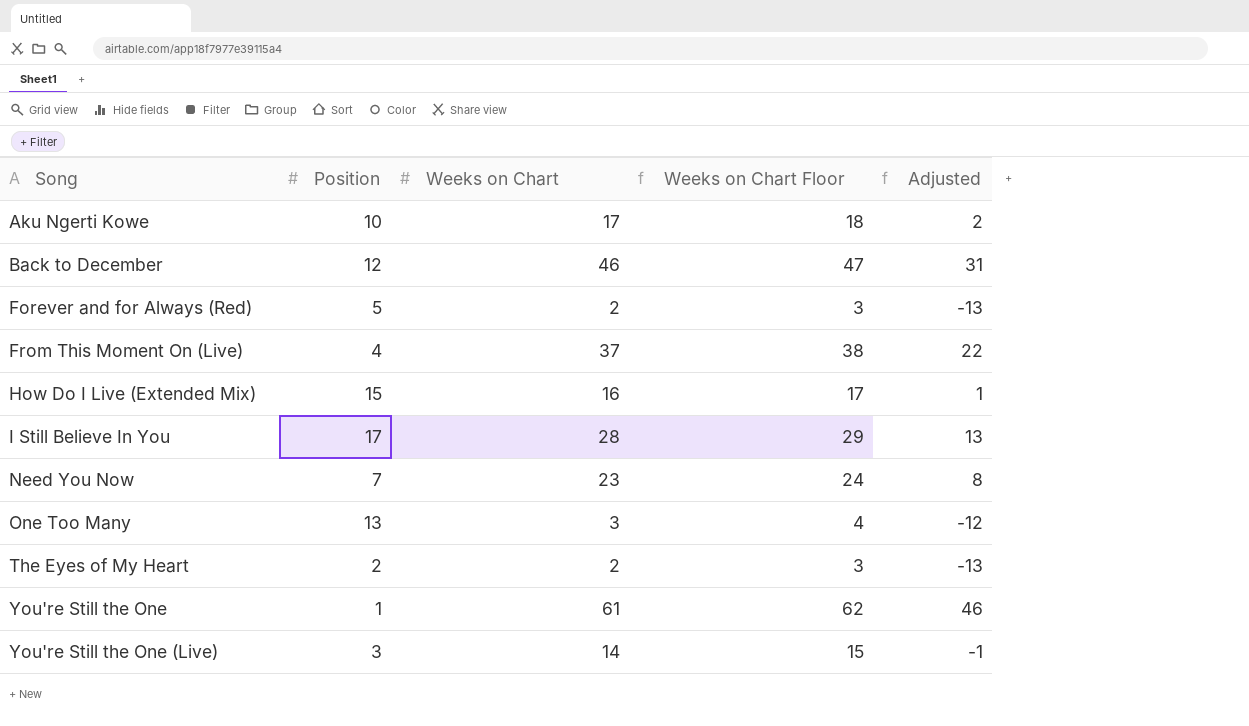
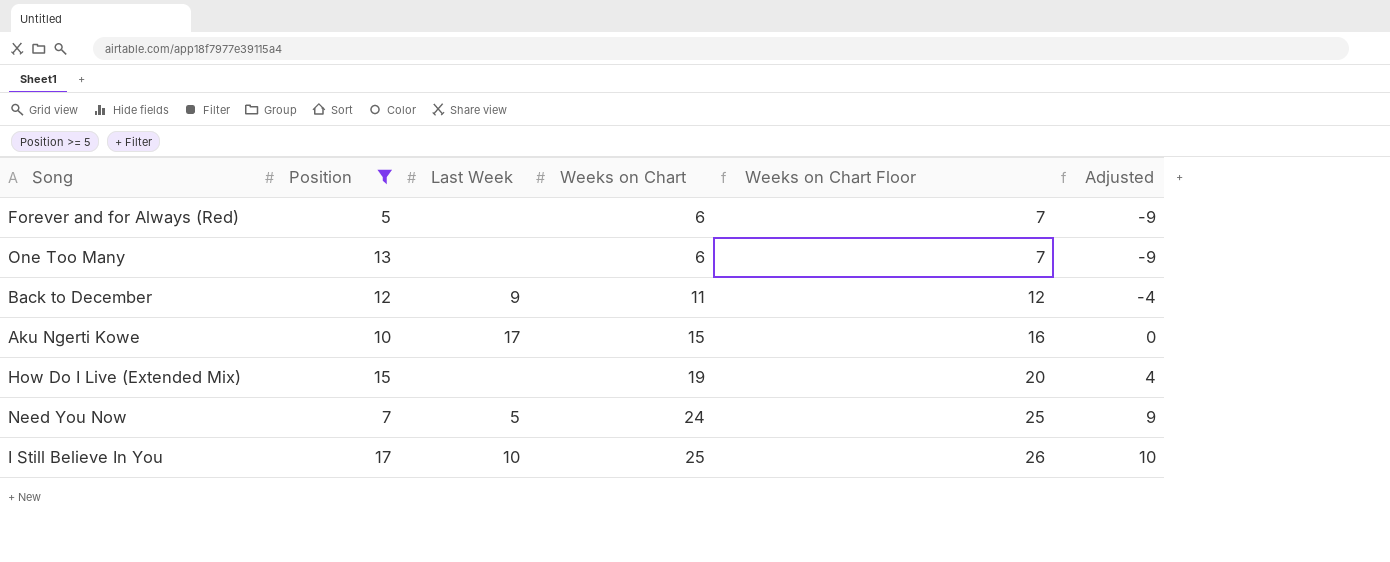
filter: none -> Position >= 5
row order: Song ascending -> Weeks on Chart ascending
column Last Week | position: none -> 3
Forever and for Always (Red) | Weeks on Chart: 2 -> 6
Forever and for Always (Red) | Weeks on Chart Floor: 3 -> 7
Forever and for Always (Red) | Adjusted: -13 -> -9
One Too Many | Weeks on Chart: 3 -> 6
One Too Many | Weeks on Chart Floor: 4 -> 7
One Too Many | Adjusted: -12 -> -9
Back to December | Weeks on Chart: 46 -> 11
Back to December | Weeks on Chart Floor: 47 -> 12
Back to December | Adjusted: 31 -> -4
Aku Ngerti Kowe | Weeks on Chart: 17 -> 15
Aku Ngerti Kowe | Weeks on Chart Floor: 18 -> 16
Aku Ngerti Kowe | Adjusted: 2 -> 0
How Do I Live (Extended Mix) | Weeks on Chart: 16 -> 19
How Do I Live (Extended Mix) | Weeks on Chart Floor: 17 -> 20
How Do I Live (Extended Mix) | Adjusted: 1 -> 4
Need You Now | Weeks on Chart: 23 -> 24
Need You Now | Weeks on Chart Floor: 24 -> 25
Need You Now | Adjusted: 8 -> 9
I Still Believe In You | Weeks on Chart: 28 -> 25
I Still Believe In You | Weeks on Chart Floor: 29 -> 26
I Still Believe In You | Adjusted: 13 -> 10

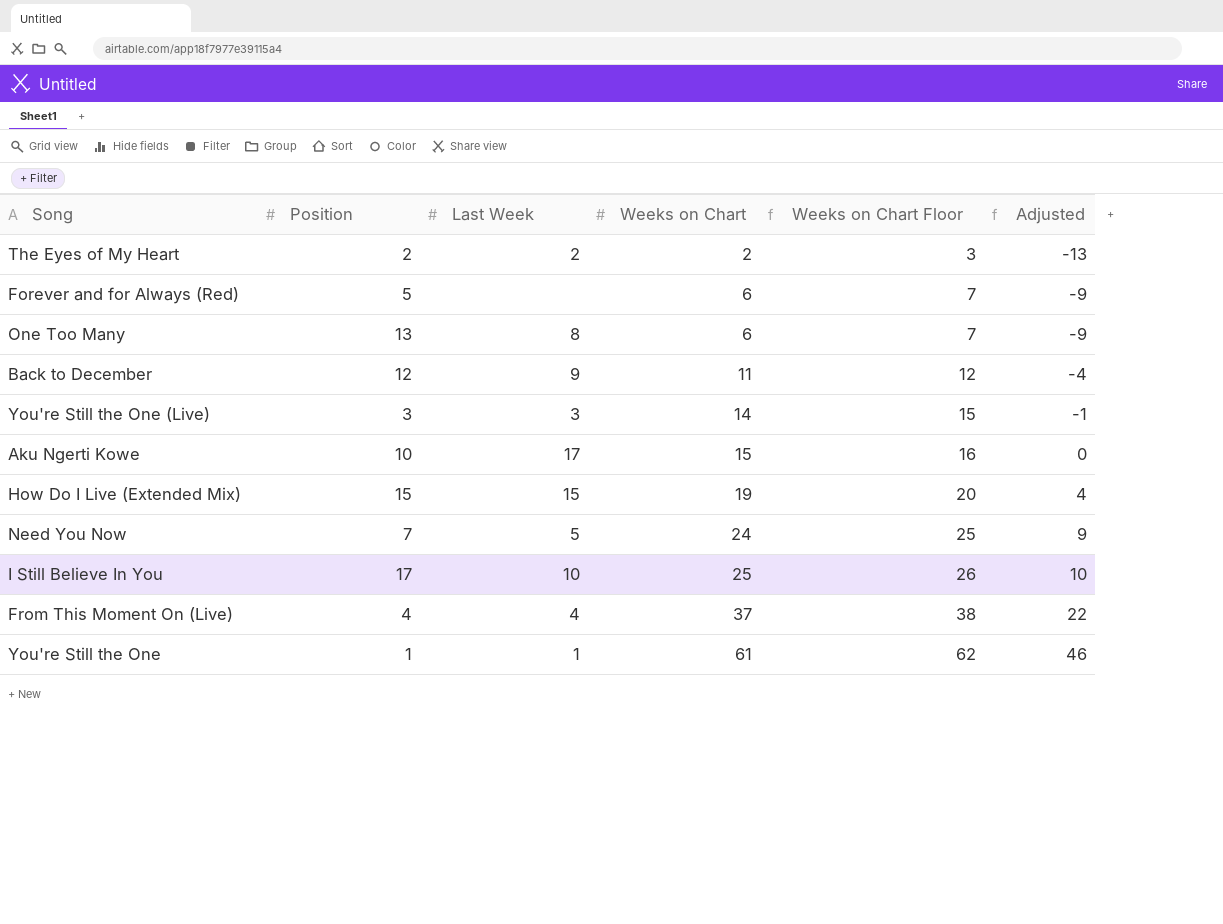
filter: Position >= 5 -> none
One Too Many | Last Week: none -> 8
How Do I Live (Extended Mix) | Last Week: none -> 15

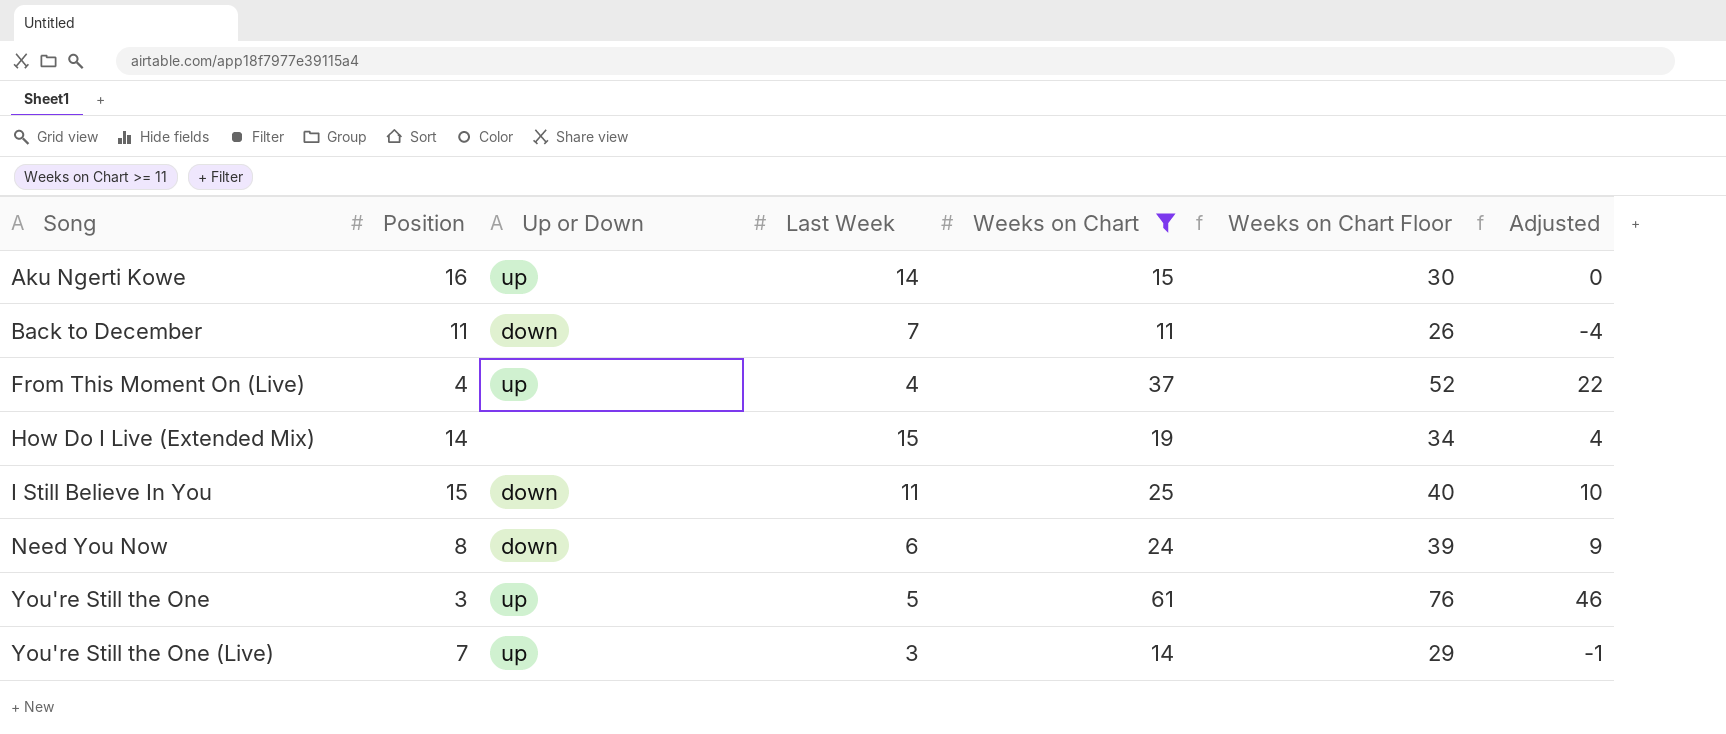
filter: none -> Weeks on Chart >= 11
row order: Weeks on Chart ascending -> Song ascending
column Up or Down | position: none -> 3
column Weeks on Chart Floor | formula: [Weeks on Chart] + 1 -> [Weeks on Chart] + 15
Aku Ngerti Kowe | Position: 10 -> 16
Aku Ngerti Kowe | Last Week: 17 -> 14
Back to December | Position: 12 -> 11
Back to December | Last Week: 9 -> 7
How Do I Live (Extended Mix) | Position: 15 -> 14
I Still Believe In You | Position: 17 -> 15
I Still Believe In You | Last Week: 10 -> 11
Need You Now | Position: 7 -> 8
Need You Now | Last Week: 5 -> 6
You're Still the One | Position: 1 -> 3
You're Still the One | Last Week: 1 -> 5
You're Still the One (Live) | Position: 3 -> 7

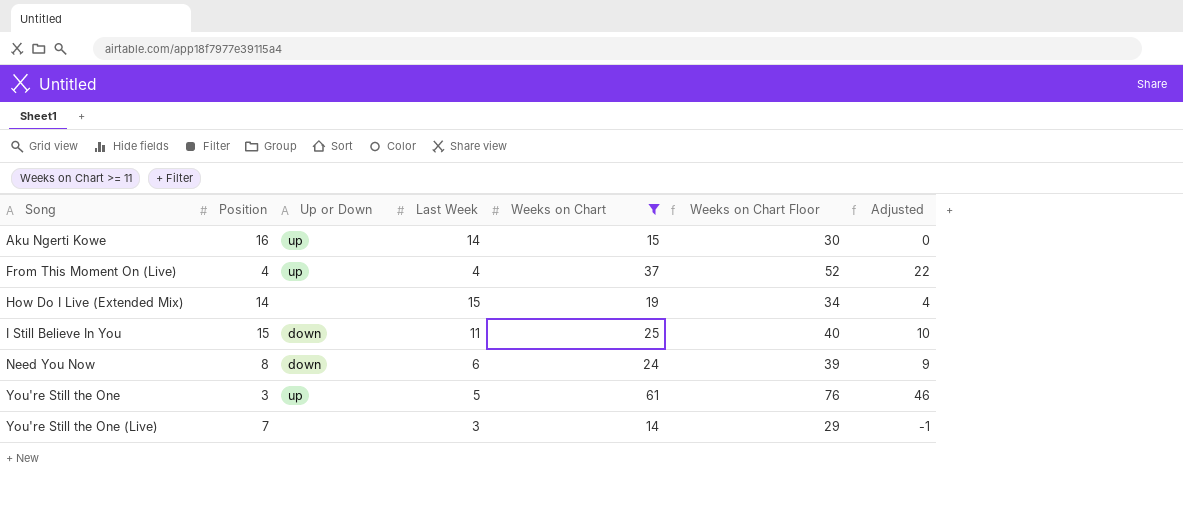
row Back to December: 11 | down | 7 | 11 | 26 | -4 -> none
You're Still the One (Live) | Up or Down: up -> none

